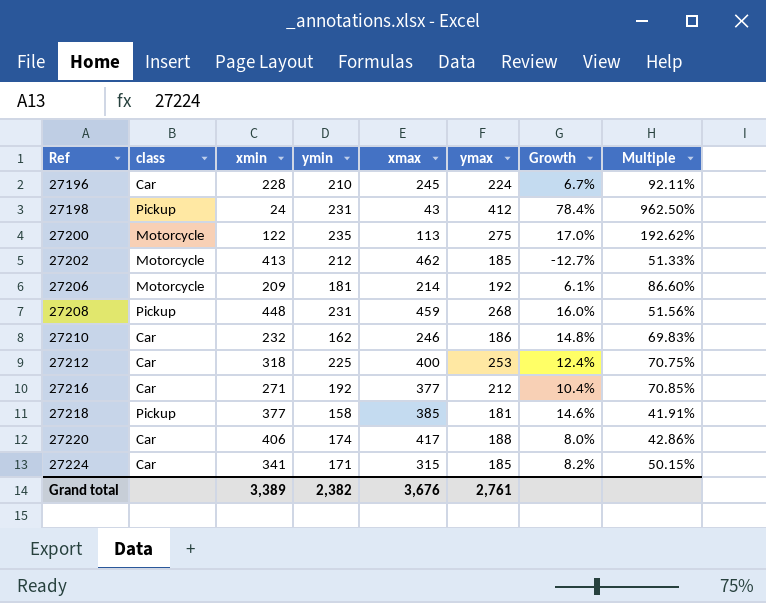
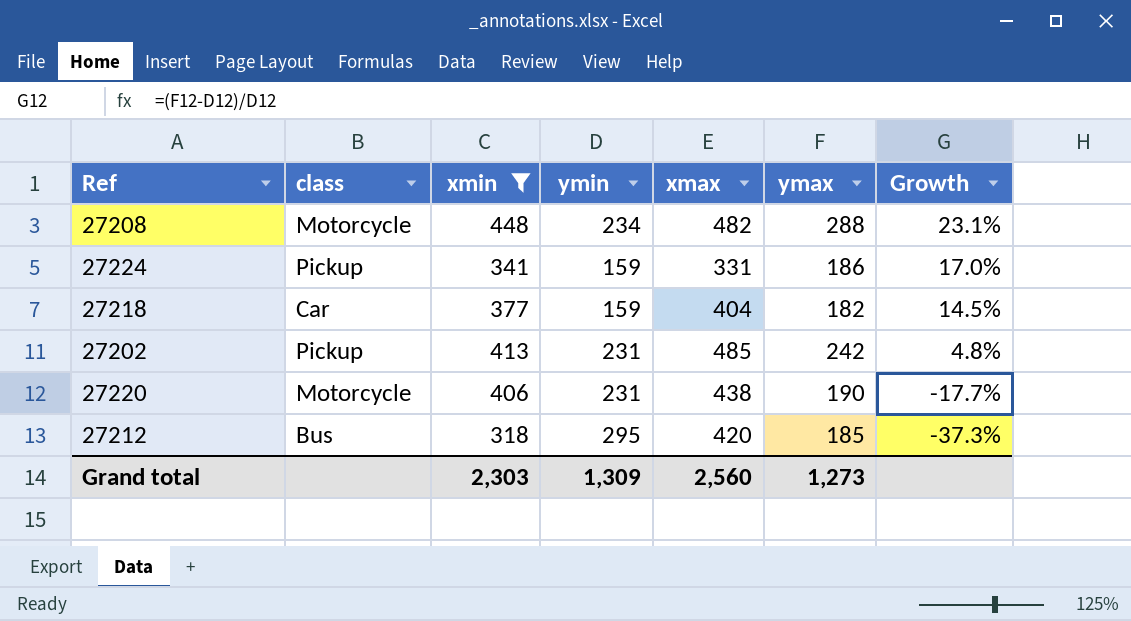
filter: none -> xmin >= 318
row order: Ref ascending -> Growth descending
column Multiple | formula: [ymin] / [xmin] -> none
27208 | class: Pickup -> Motorcycle
27208 | ymin: 231 -> 234
27208 | xmax: 459 -> 482
27208 | ymax: 268 -> 288
27208 | Growth: 16.0% -> 23.1%
27224 | class: Car -> Pickup
27224 | ymin: 171 -> 159
27224 | xmax: 315 -> 331
27224 | ymax: 185 -> 186
27224 | Growth: 8.2% -> 17.0%
27218 | class: Pickup -> Car
27218 | ymin: 158 -> 159
27218 | xmax: 385 -> 404
27218 | ymax: 181 -> 182
27218 | Growth: 14.6% -> 14.5%
27202 | class: Motorcycle -> Pickup
27202 | ymin: 212 -> 231
27202 | xmax: 462 -> 485
27202 | ymax: 185 -> 242
27202 | Growth: -12.7% -> 4.8%
27220 | class: Car -> Motorcycle
27220 | ymin: 174 -> 231
27220 | xmax: 417 -> 438
27220 | ymax: 188 -> 190
27220 | Growth: 8.0% -> -17.7%
27212 | class: Car -> Bus
27212 | ymin: 225 -> 295
27212 | xmax: 400 -> 420
27212 | ymax: 253 -> 185
27212 | Growth: 12.4% -> -37.3%
Grand total | xmin: 3,389 -> 2,303
Grand total | ymin: 2,382 -> 1,309
Grand total | xmax: 3,676 -> 2,560
Grand total | ymax: 2,761 -> 1,273

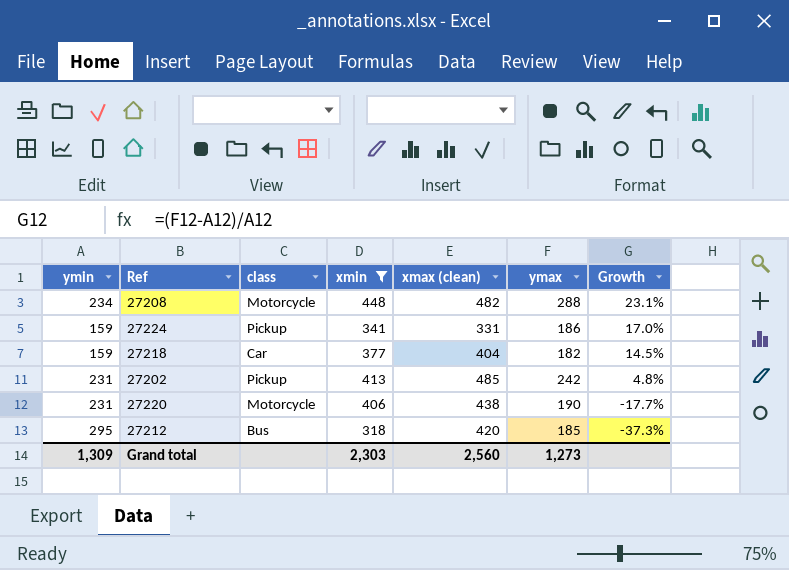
column ymin | position: 4 -> 1
column name: xmax -> xmax (clean)

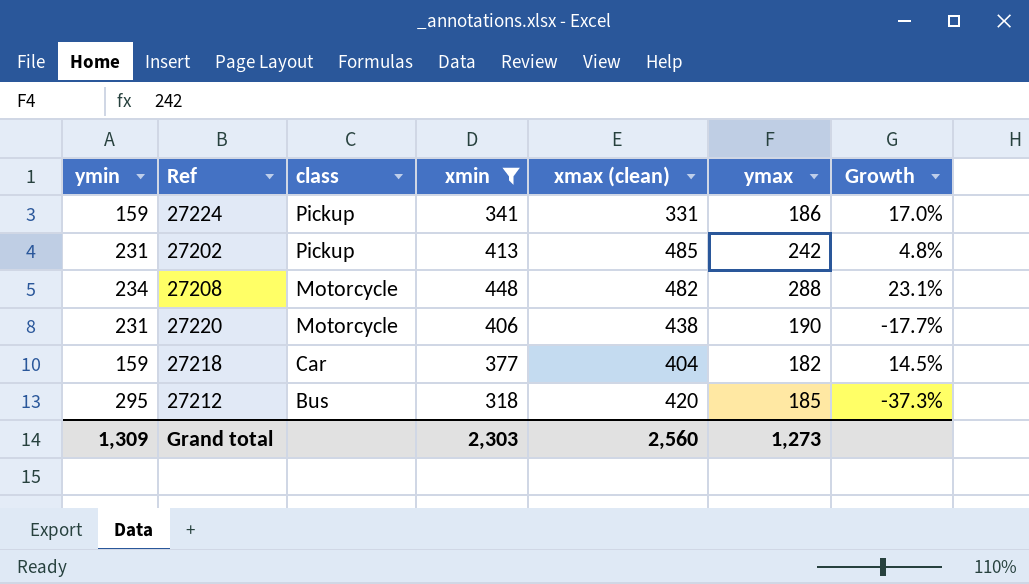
row order: Growth descending -> class descending

